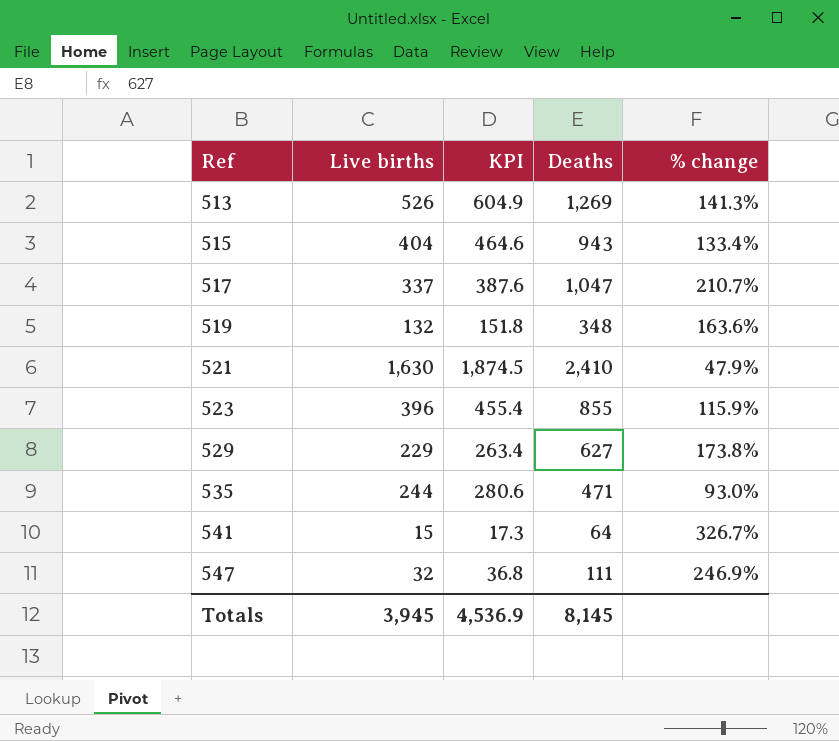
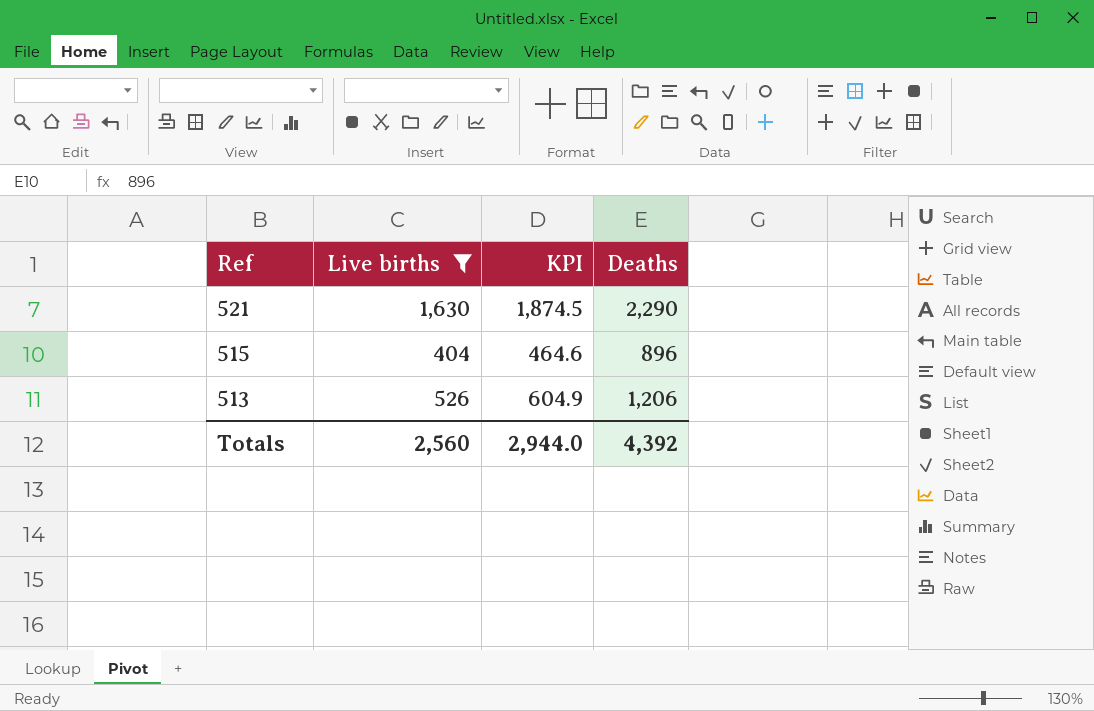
filter: none -> Live births >= 404
row order: Ref ascending -> Ref descending
column % change | formula: ([Deaths] - [Live births]) / [Live births] -> none
521 | Deaths: 2,410 -> 2,290
515 | Deaths: 943 -> 896
513 | Deaths: 1,269 -> 1,206
Totals | Live births: 3,945 -> 2,560
Totals | KPI: 4,536.9 -> 2,944.0
Totals | Deaths: 8,145 -> 4,392

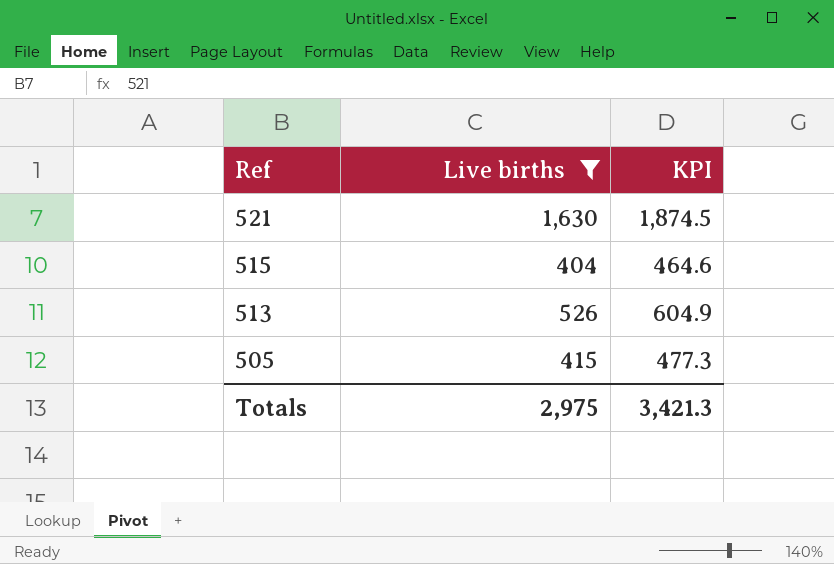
column Deaths | position: 4 -> none
row 505: none -> 415 | 477.3
Totals | Live births: 2,560 -> 2,975
Totals | KPI: 2,944.0 -> 3,421.3

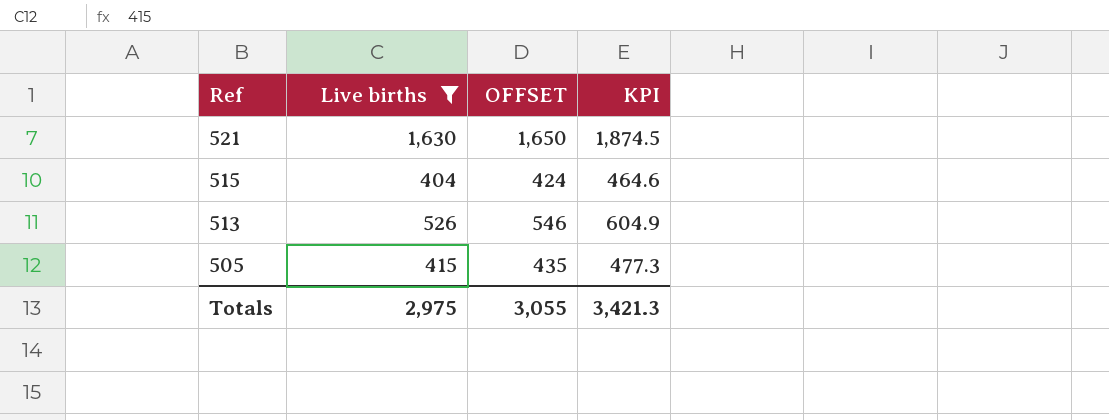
column OFFSET | formula: none -> [Live births] + 20

